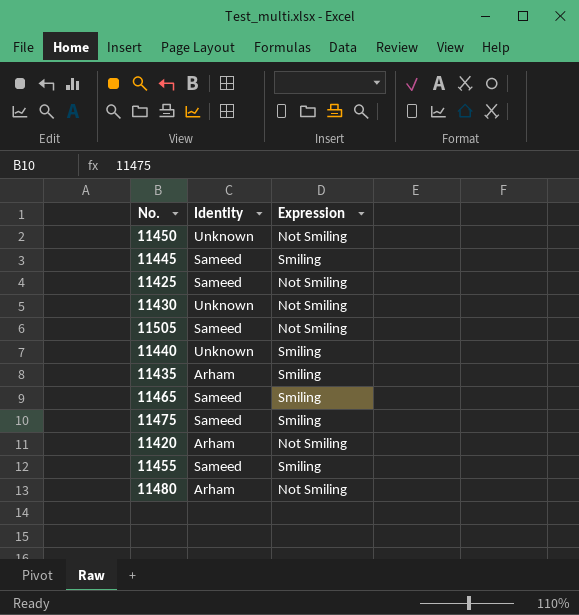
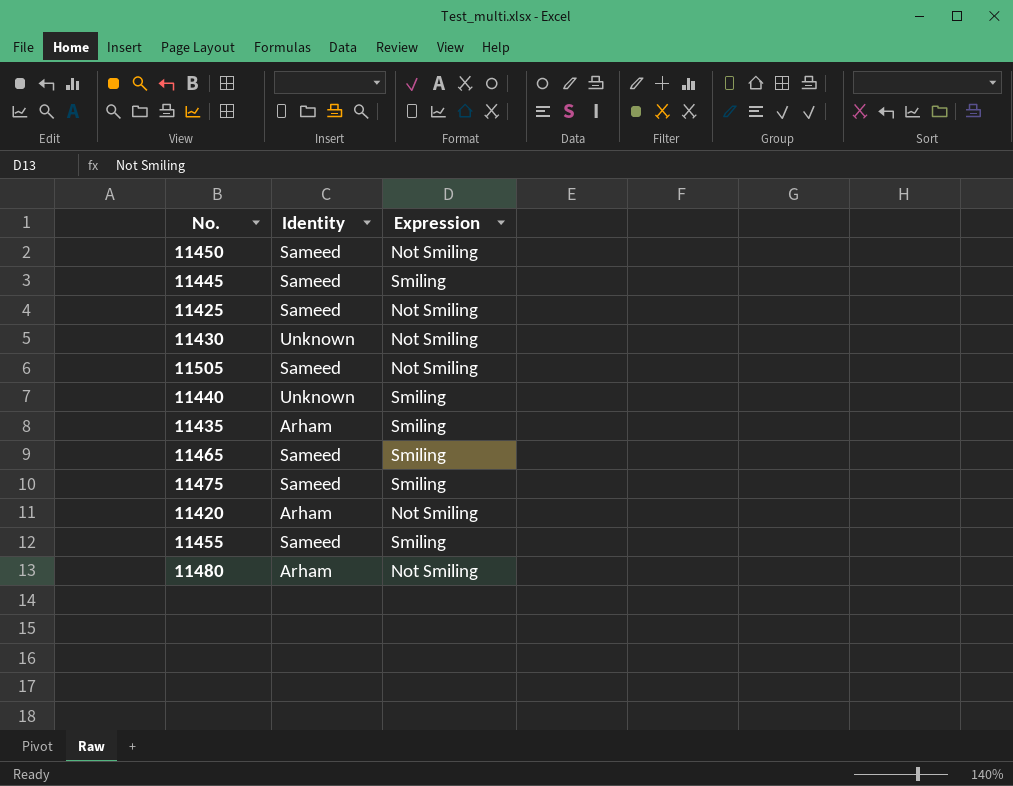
11450 | Identity: Unknown -> Sameed

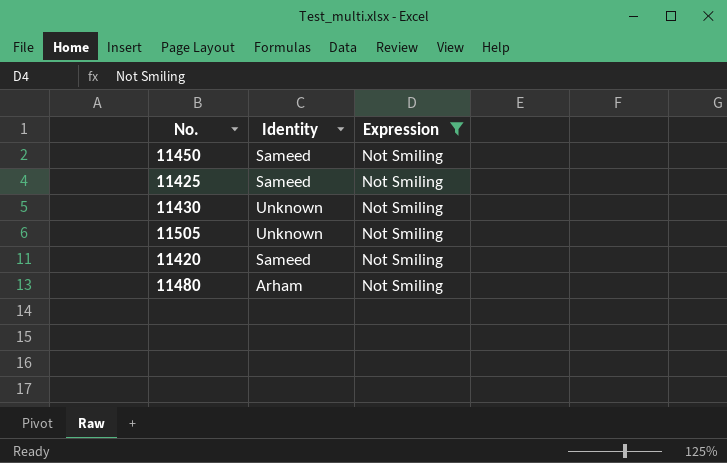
filter: none -> Expression = Not Smiling
11505 | Identity: Sameed -> Unknown
11420 | Identity: Arham -> Sameed

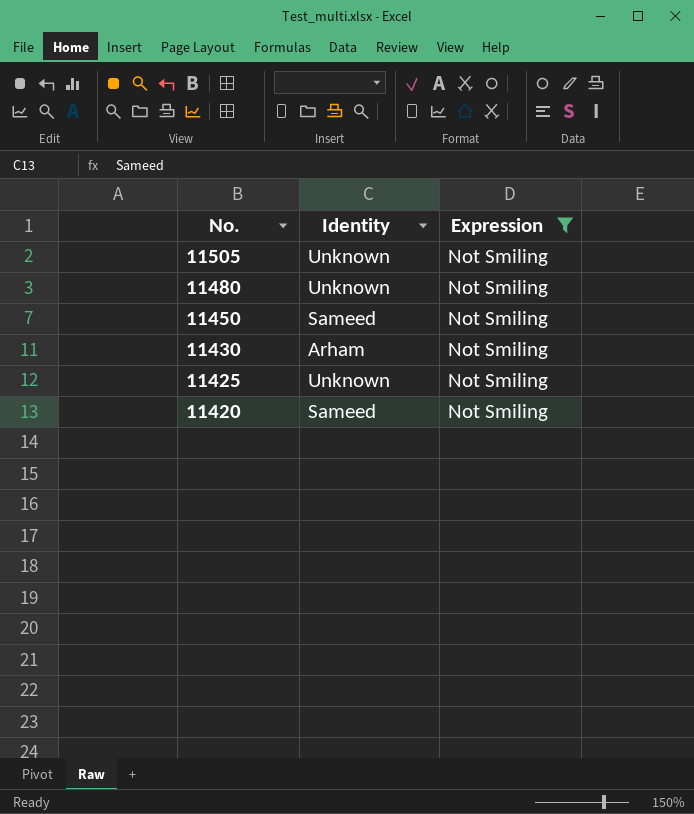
row order: none -> No. descending
11480 | Identity: Arham -> Unknown
11430 | Identity: Unknown -> Arham
11425 | Identity: Sameed -> Unknown

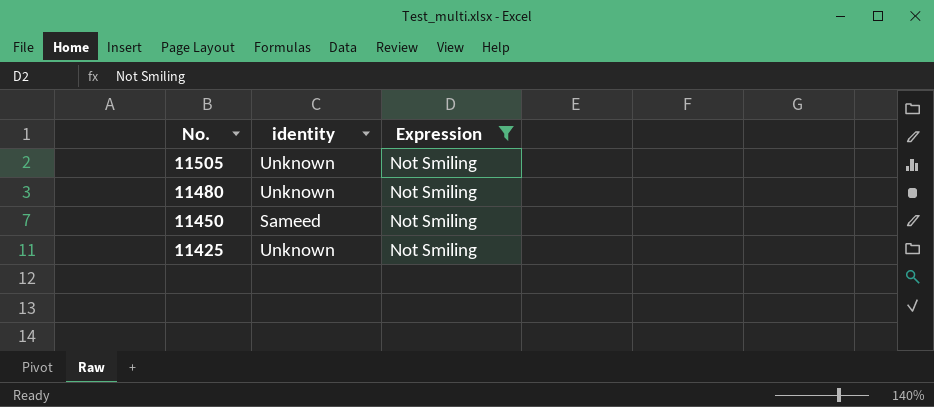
column name: Identity -> identity
row 11430: Arham | Not Smiling -> none
row 11420: Sameed | Not Smiling -> none

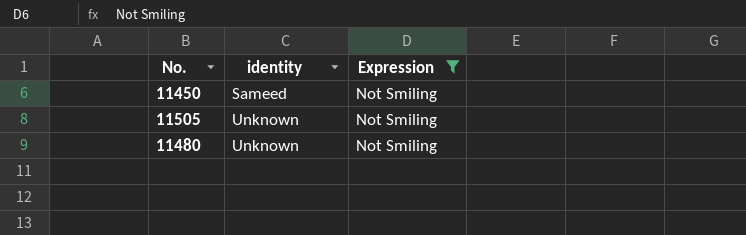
row order: No. descending -> identity ascending
row 11425: Unknown | Not Smiling -> none

